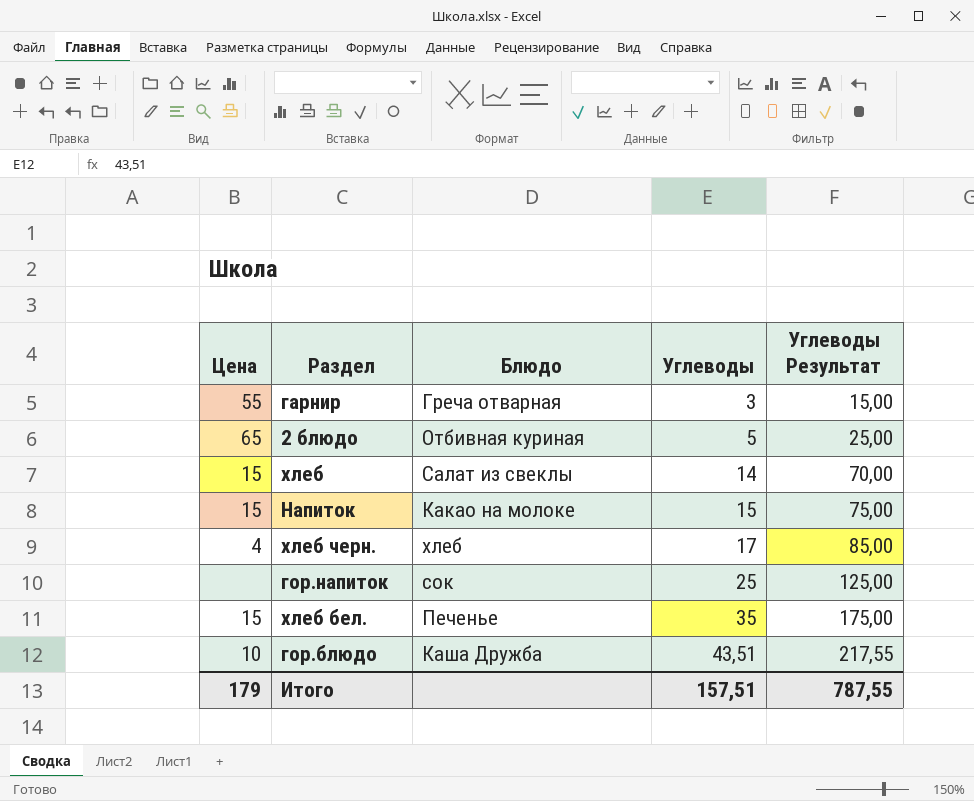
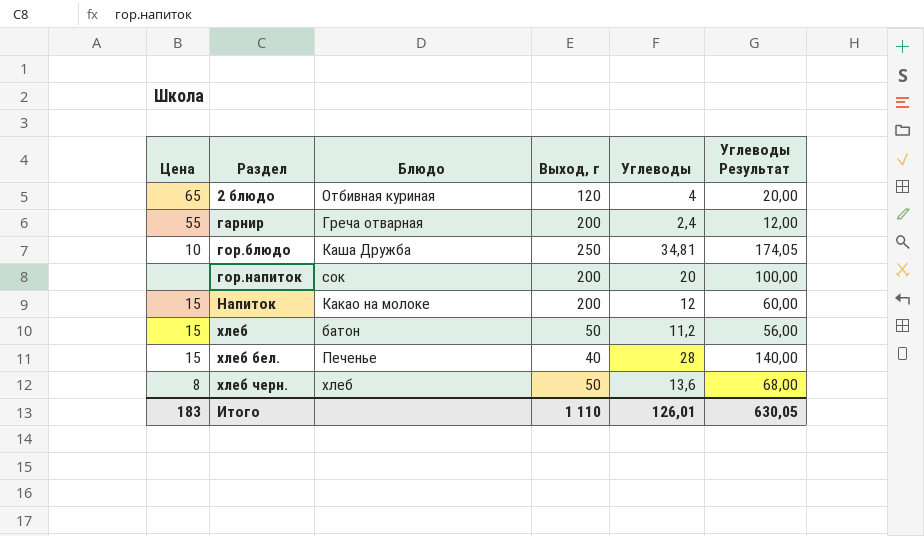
row order: Углеводы ascending -> Раздел ascending
column Выход, г | position: none -> 4
2 блюдо | Углеводы: 5 -> 4
2 блюдо | Углеводы Результат: 25,00 -> 20,00
гарнир | Углеводы: 3 -> 2,4
гарнир | Углеводы Результат: 15,00 -> 12,00
гор.блюдо | Углеводы: 43,51 -> 34,81
гор.блюдо | Углеводы Результат: 217,55 -> 174,05
гор.напиток | Углеводы: 25 -> 20
гор.напиток | Углеводы Результат: 125,00 -> 100,00
Напиток | Углеводы: 15 -> 12
Напиток | Углеводы Результат: 75,00 -> 60,00
хлеб | Блюдо: Салат из свеклы -> батон
хлеб | Углеводы: 14 -> 11,2
хлеб | Углеводы Результат: 70,00 -> 56,00
хлеб бел. | Углеводы: 35 -> 28
хлеб бел. | Углеводы Результат: 175,00 -> 140,00
хлеб черн. | Цена: 4 -> 8
хлеб черн. | Углеводы: 17 -> 13,6
хлеб черн. | Углеводы Результат: 85,00 -> 68,00
Итого | Цена: 179 -> 183
Итого | Углеводы: 157,51 -> 126,01
Итого | Углеводы Результат: 787,55 -> 630,05

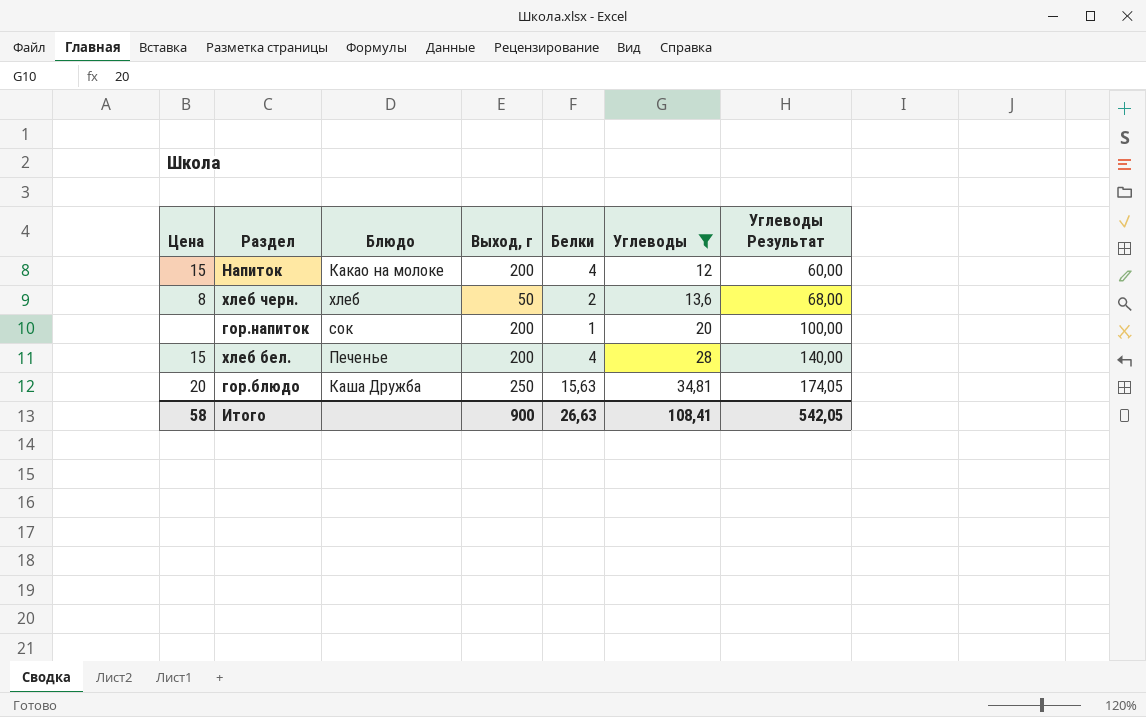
filter: none -> Углеводы >= 12
row order: Раздел ascending -> Углеводы ascending
column Белки | position: none -> 5
хлеб бел. | Выход, г: 40 -> 200
гор.блюдо | Цена: 10 -> 20
Итого | Цена: 183 -> 58
Итого | Выход, г: 1 110 -> 900
Итого | Углеводы: 126,01 -> 108,41
Итого | Углеводы Результат: 630,05 -> 542,05

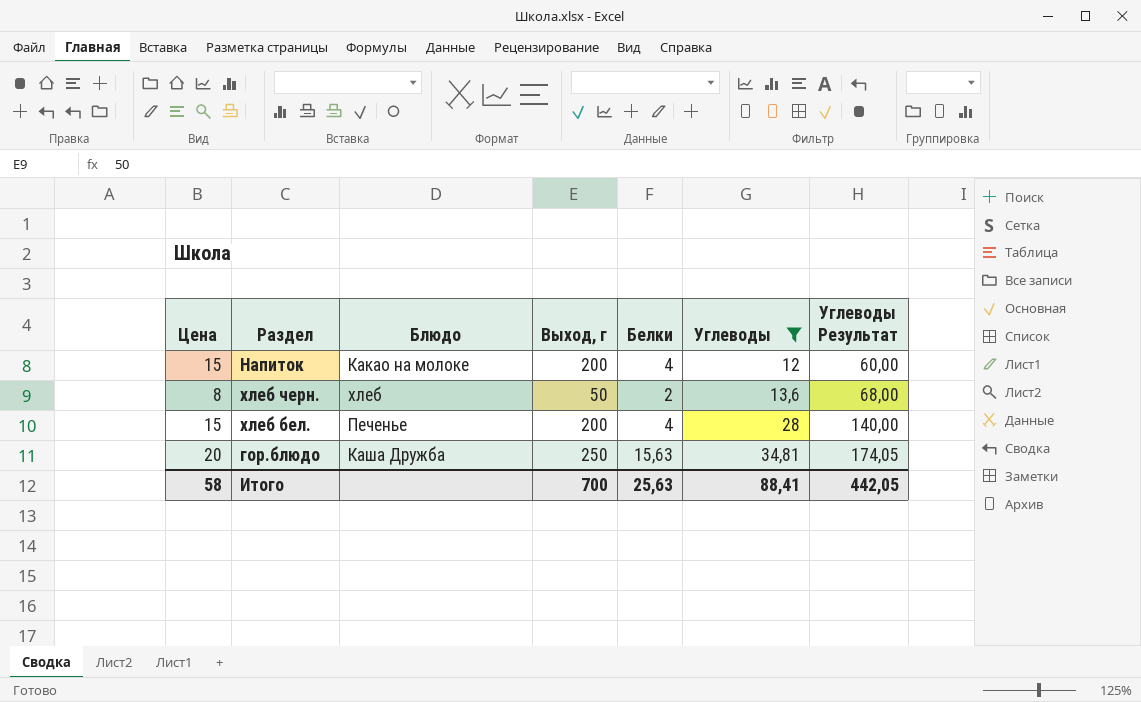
row гор.напиток: none | сок | 200 | 1 | 20 | 100,00 -> none
Итого | Выход, г: 900 -> 700
Итого | Белки: 26,63 -> 25,63
Итого | Углеводы: 108,41 -> 88,41
Итого | Углеводы Результат: 542,05 -> 442,05

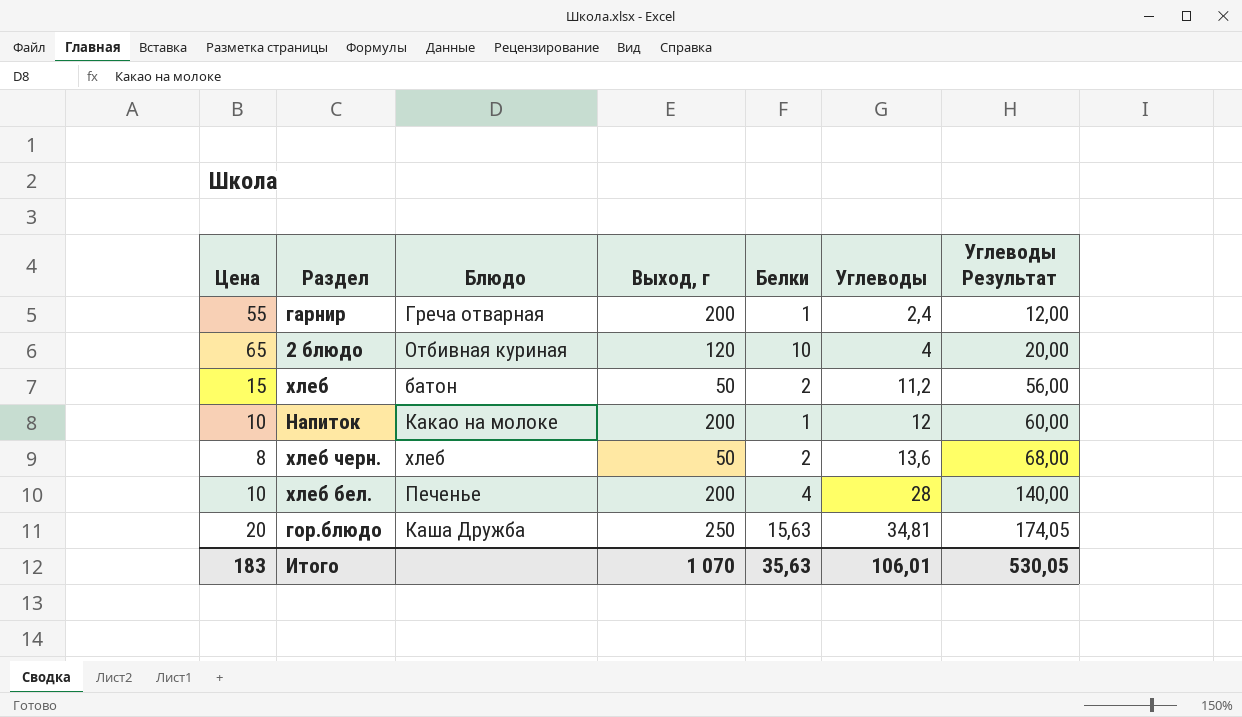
filter: Углеводы >= 12 -> none
Напиток | Цена: 15 -> 10
Напиток | Белки: 4 -> 1
хлеб бел. | Цена: 15 -> 10
Итого | Цена: 58 -> 183
Итого | Выход, г: 700 -> 1 070
Итого | Белки: 25,63 -> 35,63
Итого | Углеводы: 88,41 -> 106,01
Итого | Углеводы Результат: 442,05 -> 530,05

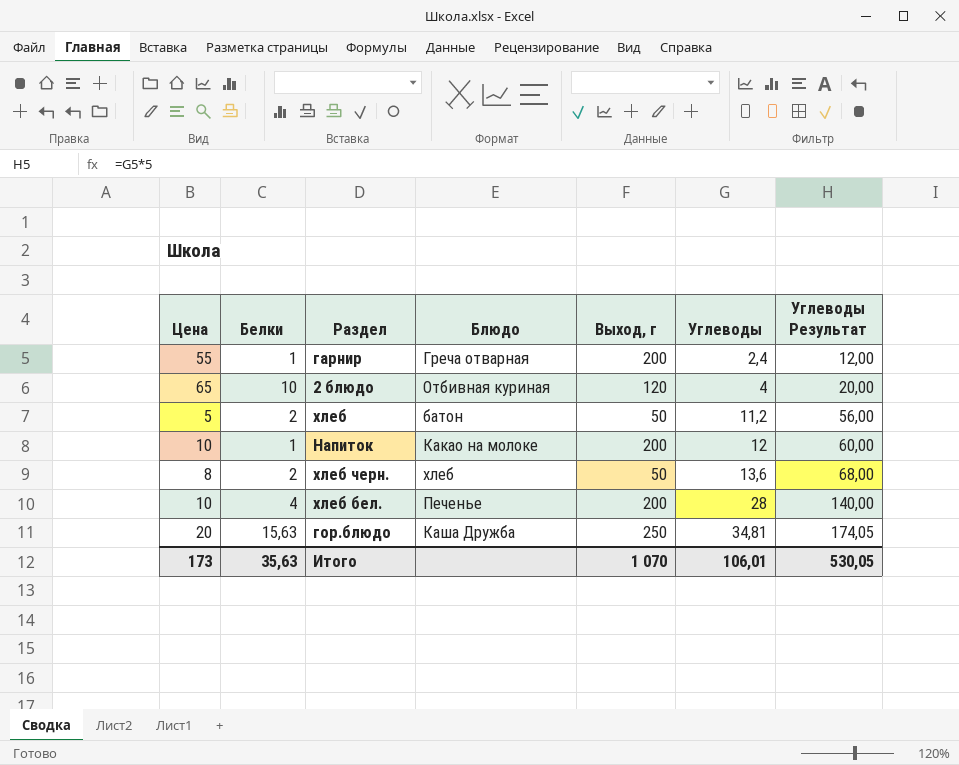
column Белки | position: 5 -> 2
хлеб | Цена: 15 -> 5
Итого | Цена: 183 -> 173

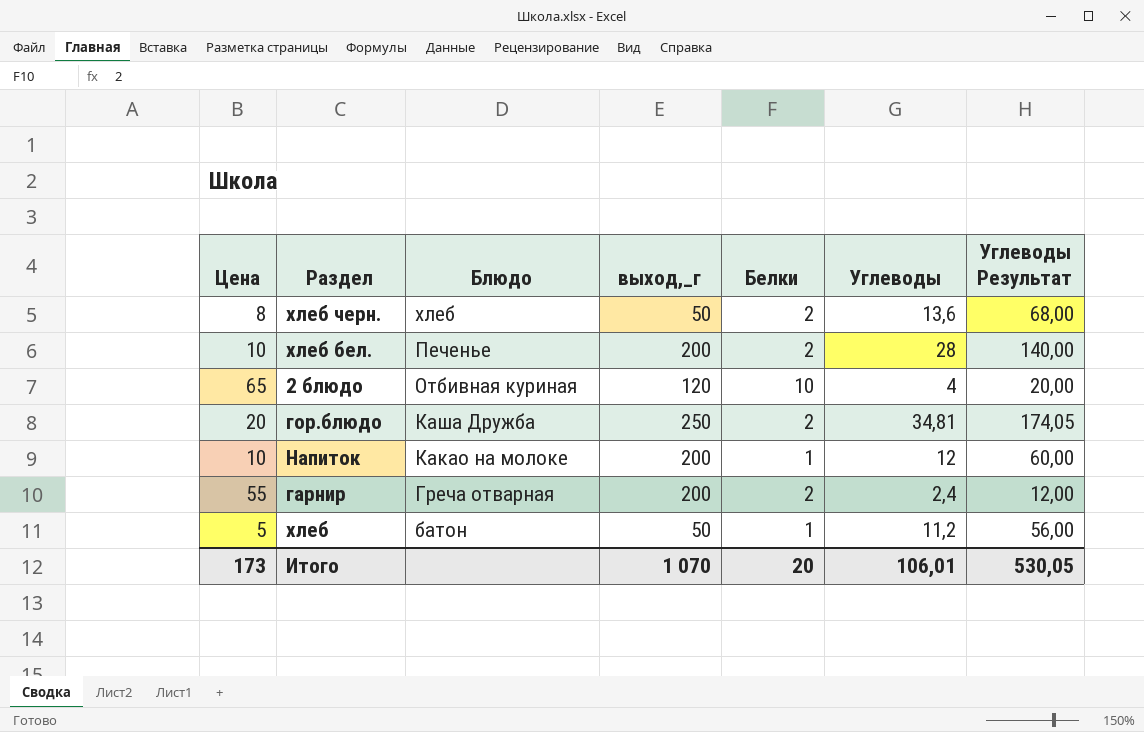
row order: Углеводы ascending -> Блюдо descending
column name: Выход, г -> выход,_г
column Белки | position: 2 -> 5
хлеб бел. | Белки: 4 -> 2
гор.блюдо | Белки: 15,63 -> 2
гарнир | Белки: 1 -> 2
хлеб | Белки: 2 -> 1
Итого | Белки: 35,63 -> 20

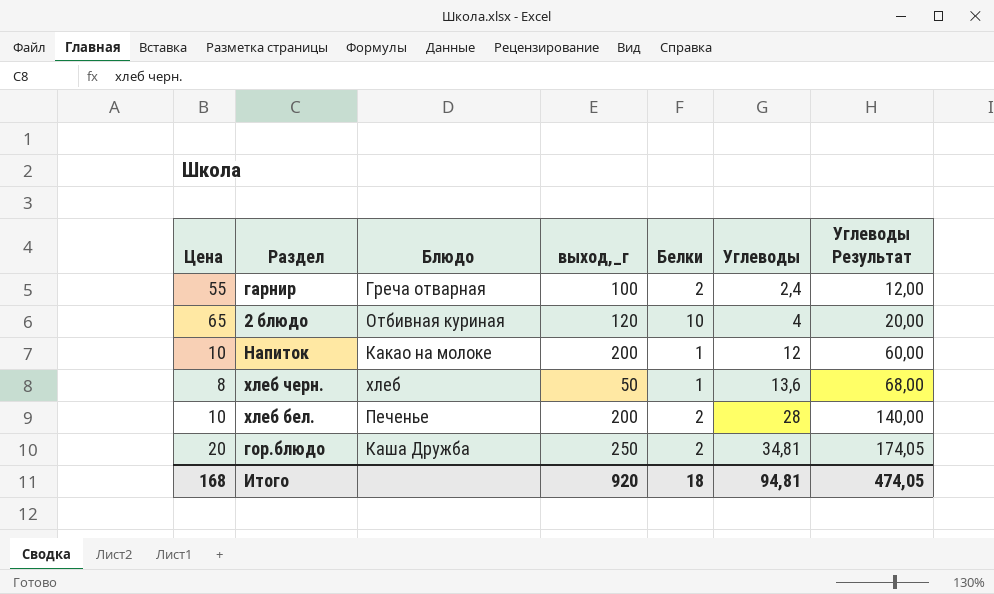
row order: Блюдо descending -> Углеводы ascending
row хлеб: 5 | батон | 50 | 1 | 11,2 | 56,00 -> none
гарнир | выход,_г: 200 -> 100
хлеб черн. | Белки: 2 -> 1
Итого | Цена: 173 -> 168
Итого | выход,_г: 1 070 -> 920
Итого | Белки: 20 -> 18
Итого | Углеводы: 106,01 -> 94,81
Итого | Углеводы Результат: 530,05 -> 474,05

